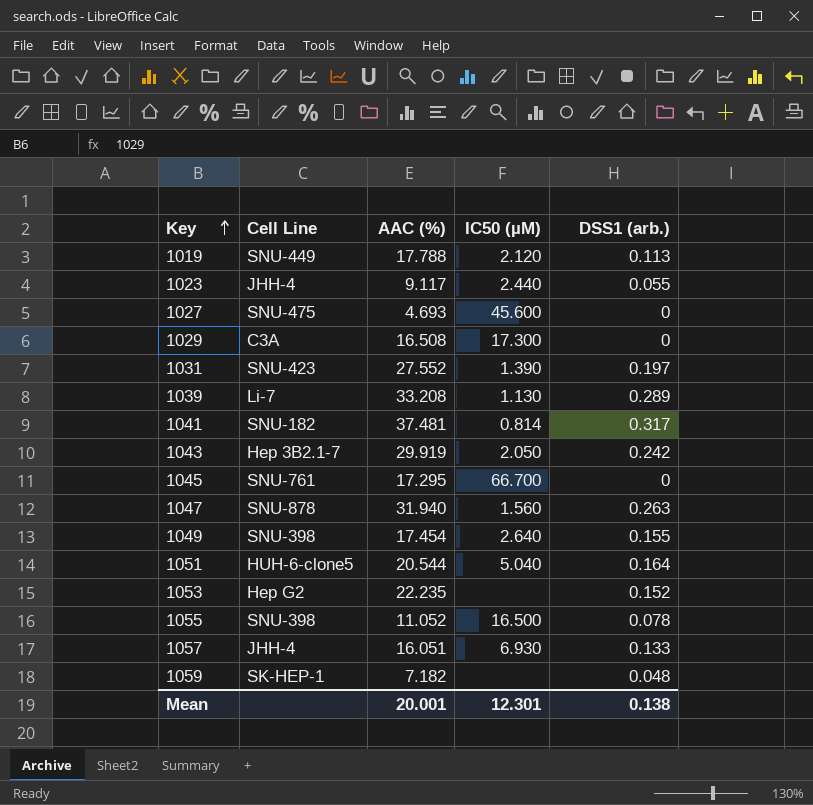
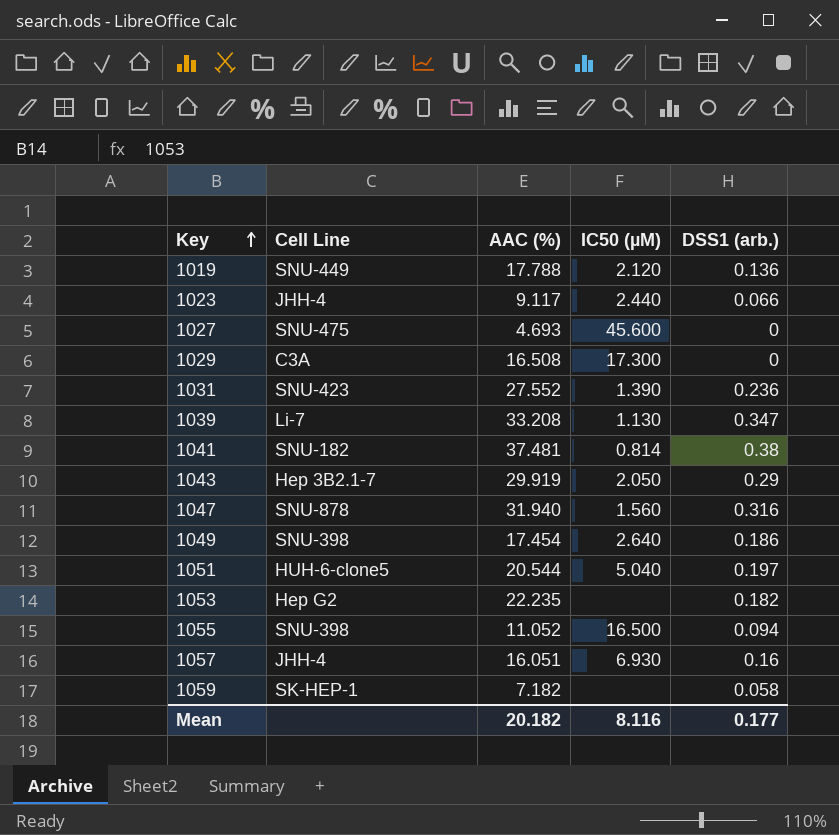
row 1045: SNU-761 | 17.295 | 66.700 | 0 -> none
1019 | DSS1 (arb.): 0.113 -> 0.136
1023 | DSS1 (arb.): 0.055 -> 0.066
1031 | DSS1 (arb.): 0.197 -> 0.236
1039 | DSS1 (arb.): 0.289 -> 0.347
1041 | DSS1 (arb.): 0.317 -> 0.38
1043 | DSS1 (arb.): 0.242 -> 0.29
1047 | DSS1 (arb.): 0.263 -> 0.316
1049 | DSS1 (arb.): 0.155 -> 0.186
1051 | DSS1 (arb.): 0.164 -> 0.197
1053 | DSS1 (arb.): 0.152 -> 0.182
1055 | DSS1 (arb.): 0.078 -> 0.094
1057 | DSS1 (arb.): 0.133 -> 0.16
1059 | DSS1 (arb.): 0.048 -> 0.058
Mean | AAC (%): 20.001 -> 20.182
Mean | IC50 (µM): 12.301 -> 8.116
Mean | DSS1 (arb.): 0.138 -> 0.177

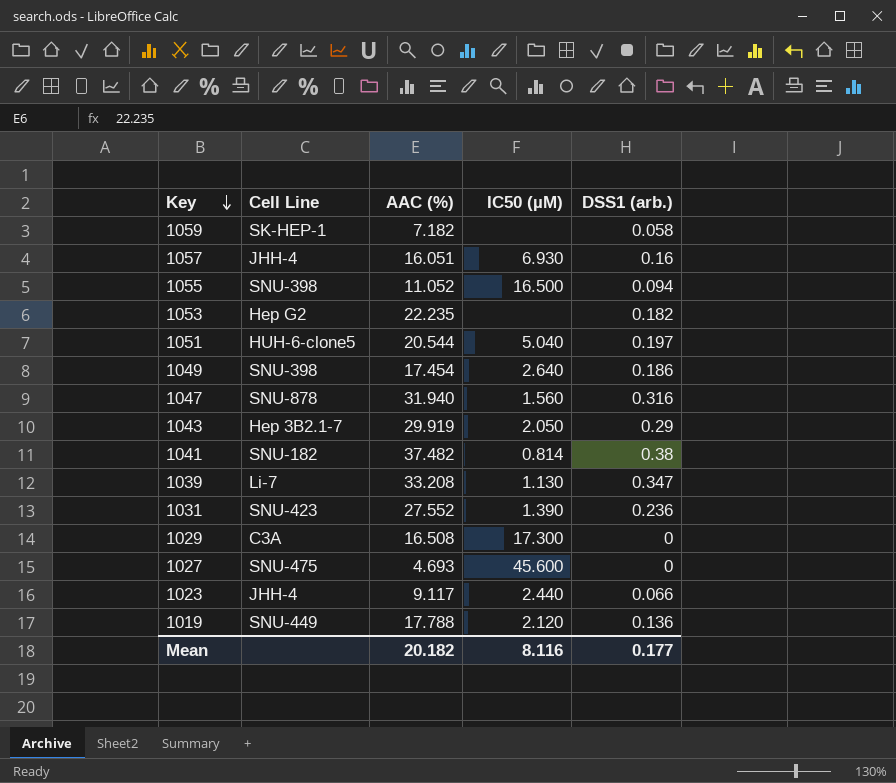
row order: Key ascending -> Key descending
1041 | AAC (%): 37.481 -> 37.482

